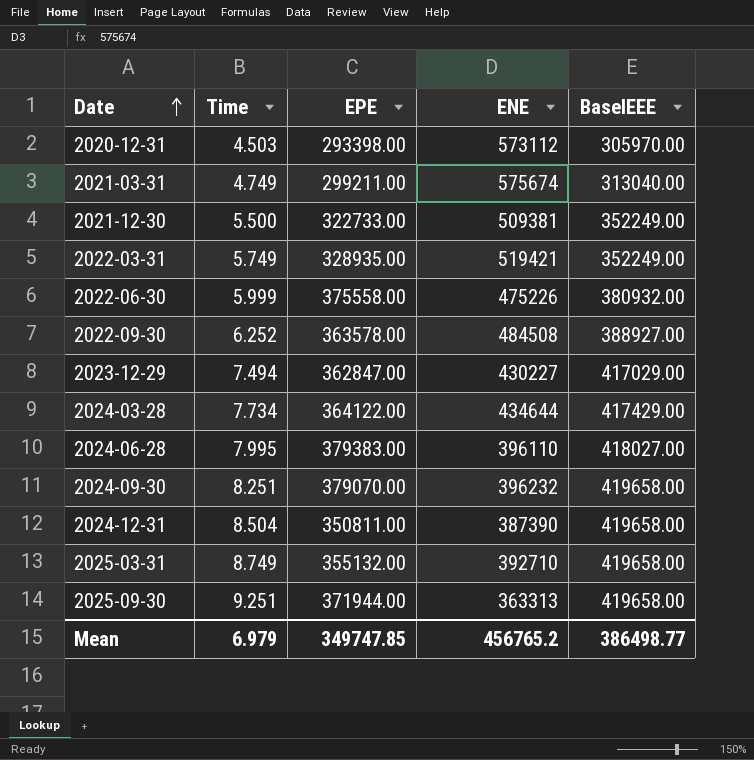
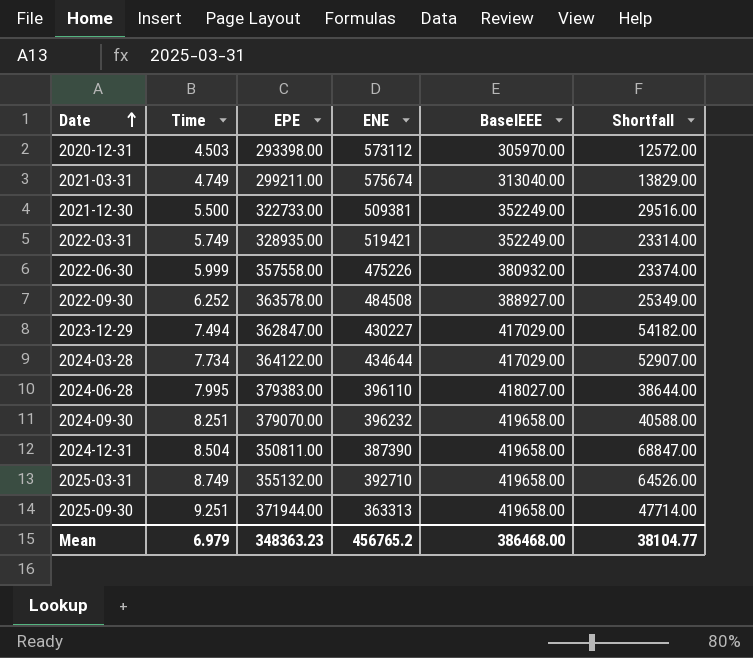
column Shortfall | formula: none -> [BaselEEE] - [EPE]
2022-06-30 | EPE: 375558.00 -> 357558.00
2024-03-28 | BaselEEE: 417429.00 -> 417029.00
Mean | EPE: 349747.85 -> 348363.23
Mean | BaselEEE: 386498.77 -> 386468.00

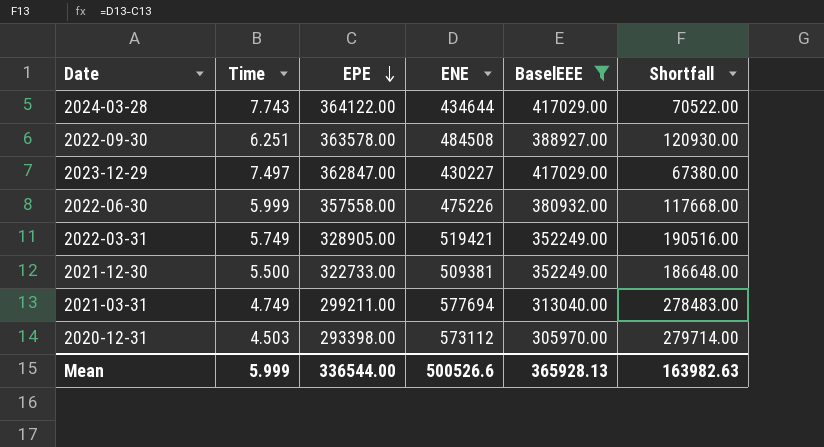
filter: none -> BaselEEE <= 417029.00
row order: Date ascending -> EPE descending
column Shortfall | formula: [BaselEEE] - [EPE] -> [ENE] - [EPE]
2024-03-28 | Time: 7.734 -> 7.743
2022-09-30 | Time: 6.252 -> 6.251
2023-12-29 | Time: 7.494 -> 7.497
2022-03-31 | EPE: 328935.00 -> 328905.00
2021-03-31 | ENE: 575674 -> 577694
Mean | Time: 6.979 -> 5.999
Mean | EPE: 348363.23 -> 336544.00
Mean | ENE: 456765.2 -> 500526.6
Mean | BaselEEE: 386468.00 -> 365928.13
Mean | Shortfall: 38104.77 -> 163982.63

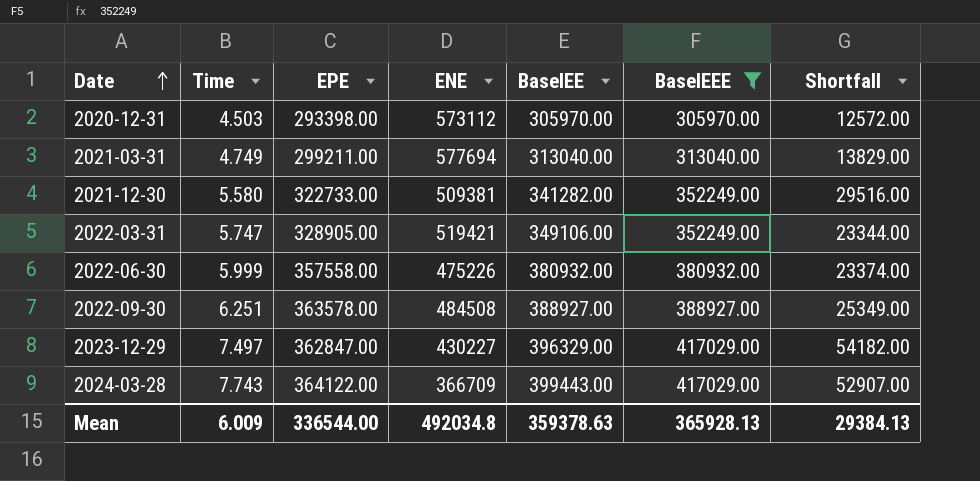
row order: EPE descending -> Date ascending
column BaselEE | position: none -> 5
column Shortfall | formula: [ENE] - [EPE] -> [BaselEEE] - [EPE]
2021-12-30 | Time: 5.500 -> 5.580
2022-03-31 | Time: 5.749 -> 5.747
2024-03-28 | ENE: 434644 -> 366709
Mean | Time: 5.999 -> 6.009
Mean | ENE: 500526.6 -> 492034.8
Mean | Shortfall: 163982.63 -> 29384.13

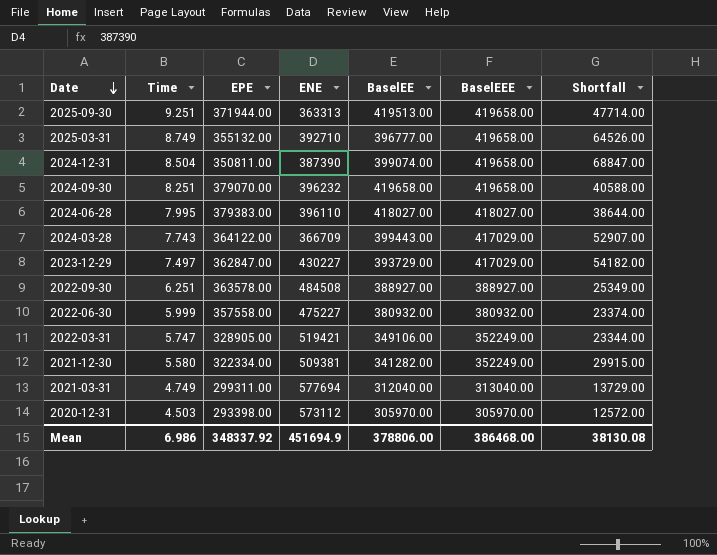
filter: BaselEEE <= 417029.00 -> none
row order: Date ascending -> Date descending
2023-12-29 | BaselEE: 396329.00 -> 393729.00
2022-06-30 | ENE: 475226 -> 475227
2021-12-30 | EPE: 322733.00 -> 322334.00
2021-12-30 | Shortfall: 29516.00 -> 29915.00
2021-03-31 | EPE: 299211.00 -> 299311.00
2021-03-31 | BaselEE: 313040.00 -> 312040.00
2021-03-31 | Shortfall: 13829.00 -> 13729.00
Mean | Time: 6.009 -> 6.986
Mean | EPE: 336544.00 -> 348337.92
Mean | ENE: 492034.8 -> 451694.9
Mean | BaselEE: 359378.63 -> 378806.00
Mean | BaselEEE: 365928.13 -> 386468.00
Mean | Shortfall: 29384.13 -> 38130.08

